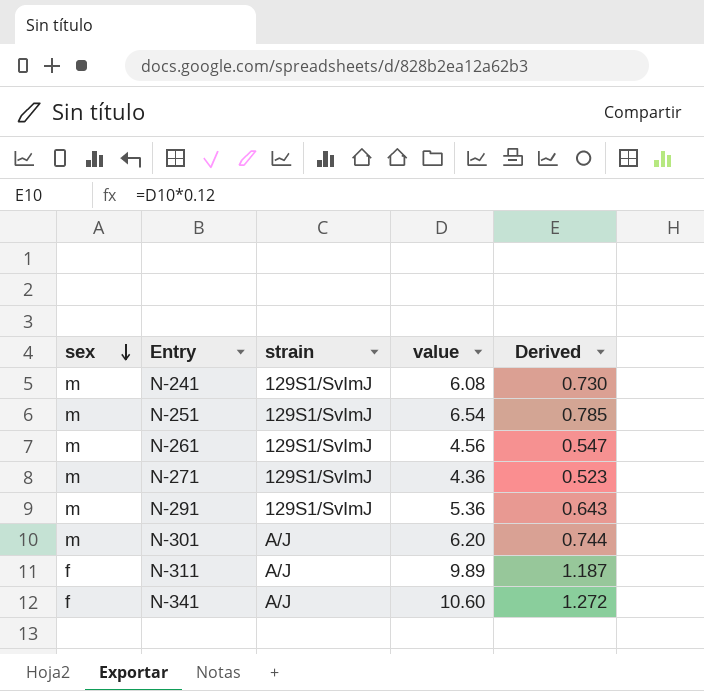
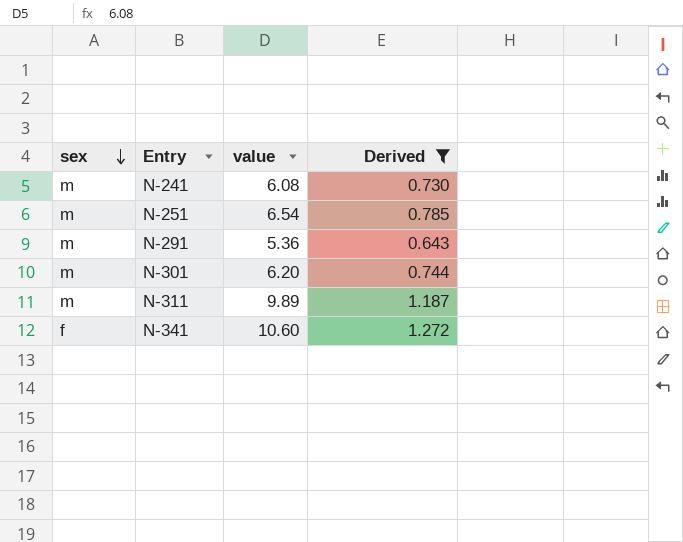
filter: none -> Derived >= 0.643
column strain | position: 3 -> none
N-311 | sex: f -> m

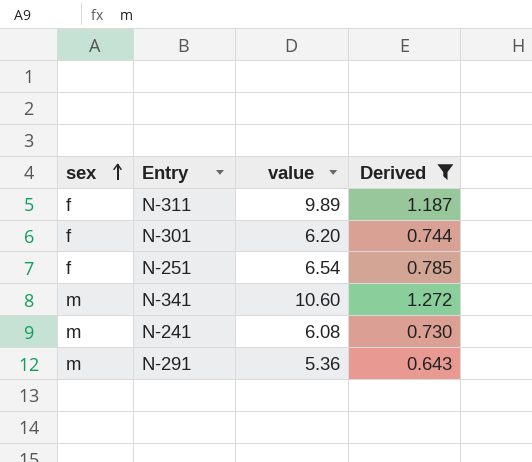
row order: sex descending -> sex ascending
N-311 | sex: m -> f
N-301 | sex: m -> f
N-251 | sex: m -> f
N-341 | sex: f -> m

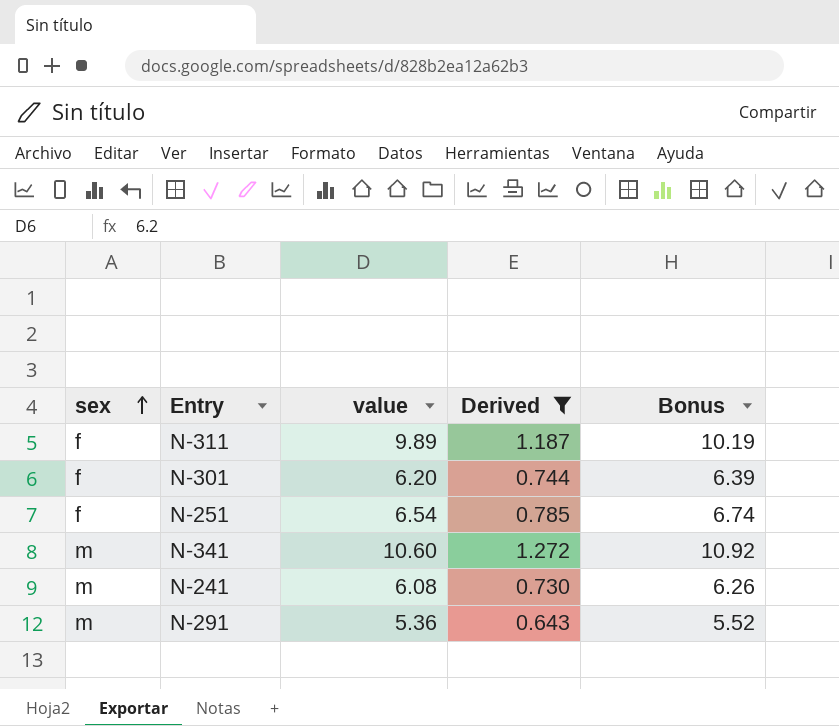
column Bonus | formula: none -> [value] * 1.03

